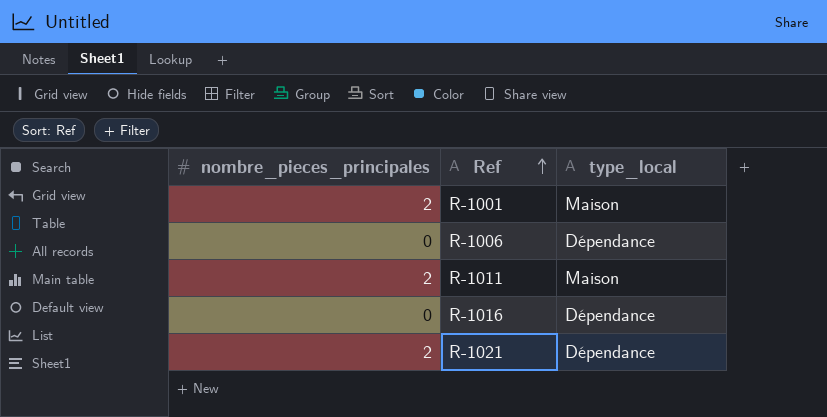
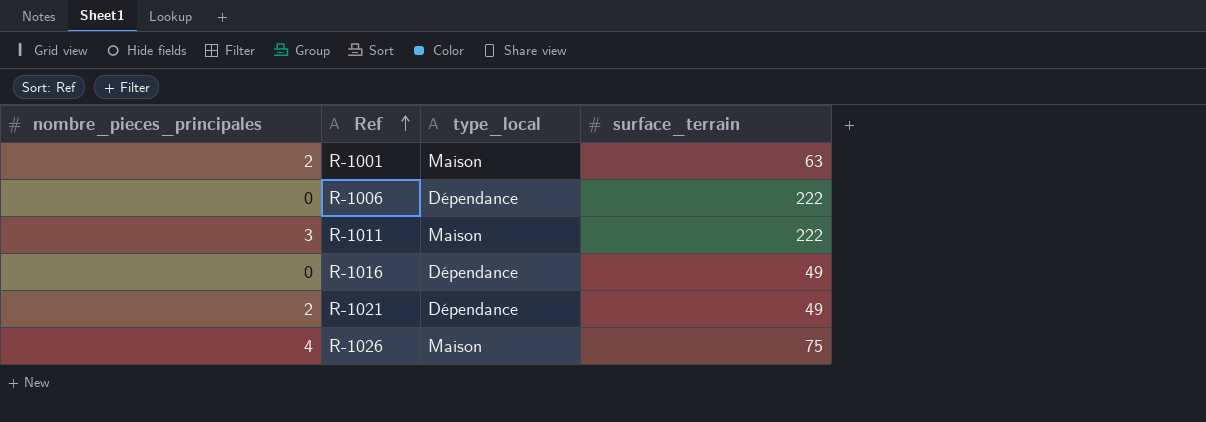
column surface_terrain | position: none -> 4
R-1011 | nombre_pieces_principales: 2 -> 3
row R-1026: none -> 4 | Maison | 75

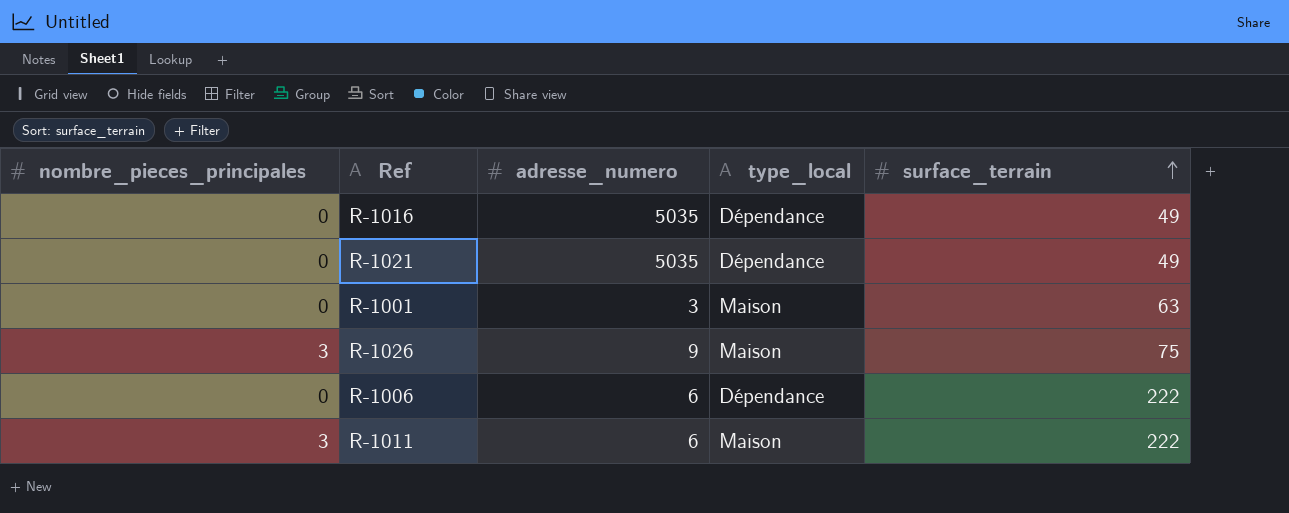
row order: Ref ascending -> surface_terrain ascending
column adresse_numero | position: none -> 3
R-1021 | nombre_pieces_principales: 2 -> 0
R-1001 | nombre_pieces_principales: 2 -> 0
R-1026 | nombre_pieces_principales: 4 -> 3

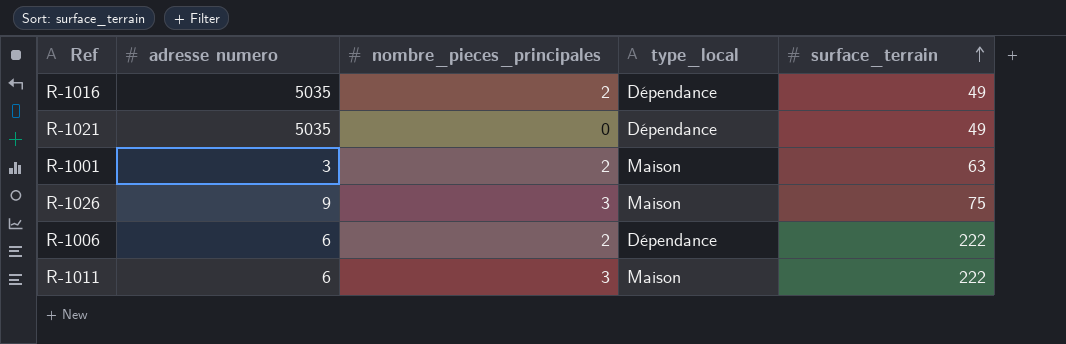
column name: adresse_numero -> adresse numero
column nombre_pieces_principales | position: 1 -> 3
R-1016 | nombre_pieces_principales: 0 -> 2
R-1001 | nombre_pieces_principales: 0 -> 2
R-1006 | nombre_pieces_principales: 0 -> 2

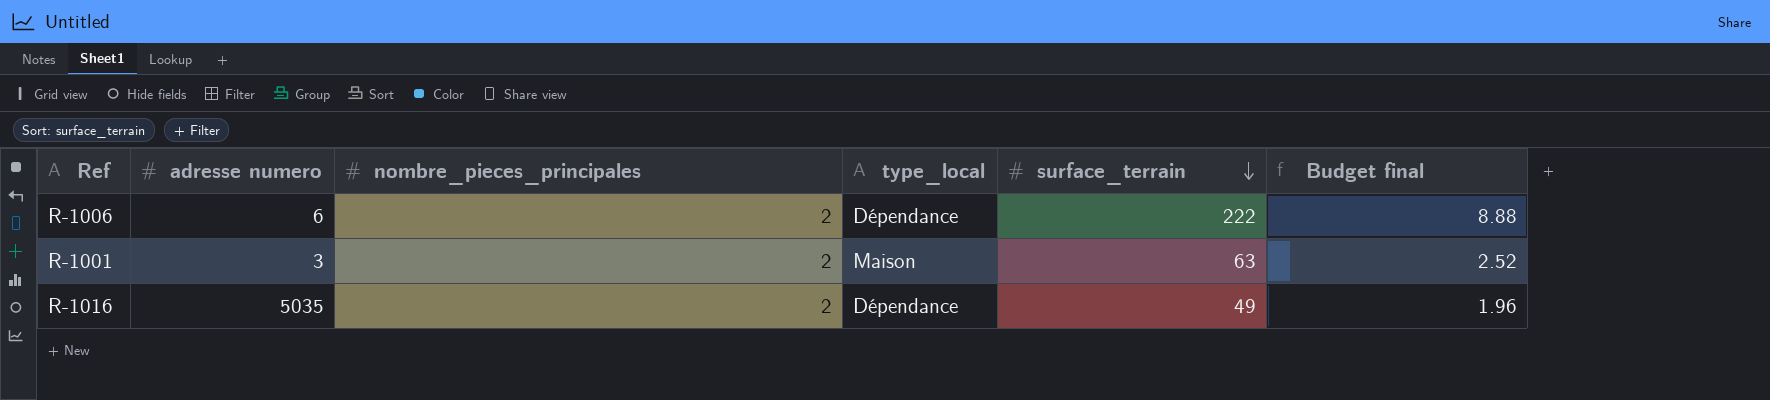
row order: surface_terrain ascending -> surface_terrain descending
column Budget final | formula: none -> [surface_terrain] * 0.04
row R-1021: 5035 | 0 | Dépendance | 49 -> none
row R-1026: 9 | 3 | Maison | 75 -> none
row R-1011: 6 | 3 | Maison | 222 -> none

